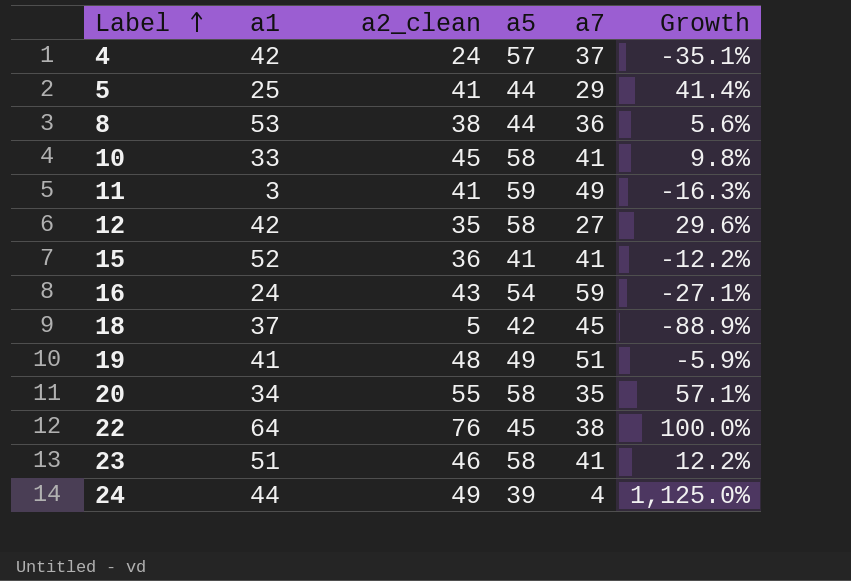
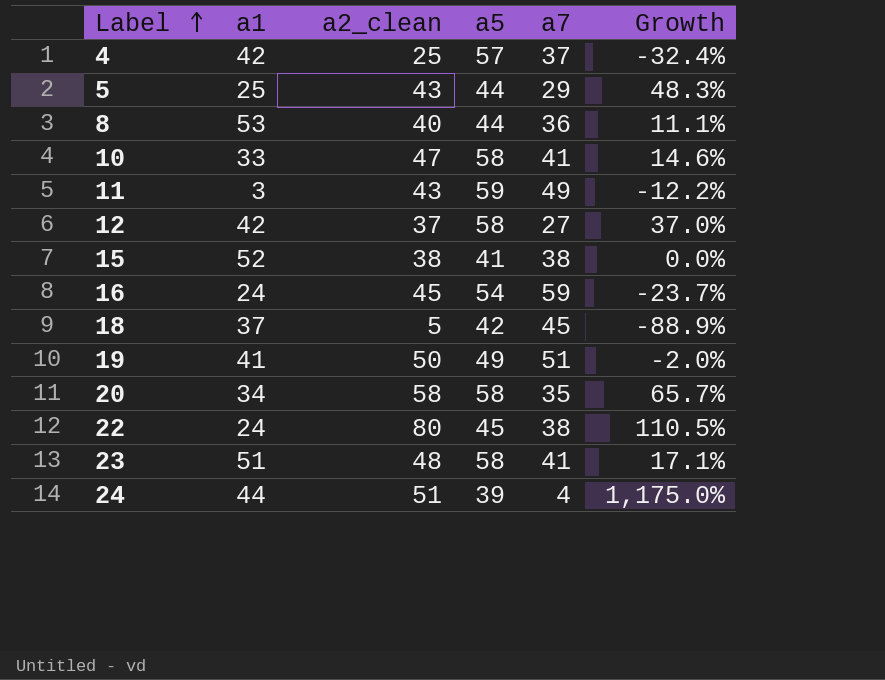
4 | a2_clean: 24 -> 25
4 | Growth: -35.1% -> -32.4%
5 | a2_clean: 41 -> 43
5 | Growth: 41.4% -> 48.3%
8 | a2_clean: 38 -> 40
8 | Growth: 5.6% -> 11.1%
10 | a2_clean: 45 -> 47
10 | Growth: 9.8% -> 14.6%
11 | a2_clean: 41 -> 43
11 | Growth: -16.3% -> -12.2%
12 | a2_clean: 35 -> 37
12 | Growth: 29.6% -> 37.0%
15 | a2_clean: 36 -> 38
15 | a7: 41 -> 38
15 | Growth: -12.2% -> 0.0%
16 | a2_clean: 43 -> 45
16 | Growth: -27.1% -> -23.7%
19 | a2_clean: 48 -> 50
19 | Growth: -5.9% -> -2.0%
20 | a2_clean: 55 -> 58
20 | Growth: 57.1% -> 65.7%
22 | a1: 64 -> 24
22 | a2_clean: 76 -> 80
22 | Growth: 100.0% -> 110.5%
23 | a2_clean: 46 -> 48
23 | Growth: 12.2% -> 17.1%
24 | a2_clean: 49 -> 51
24 | Growth: 1,125.0% -> 1,175.0%

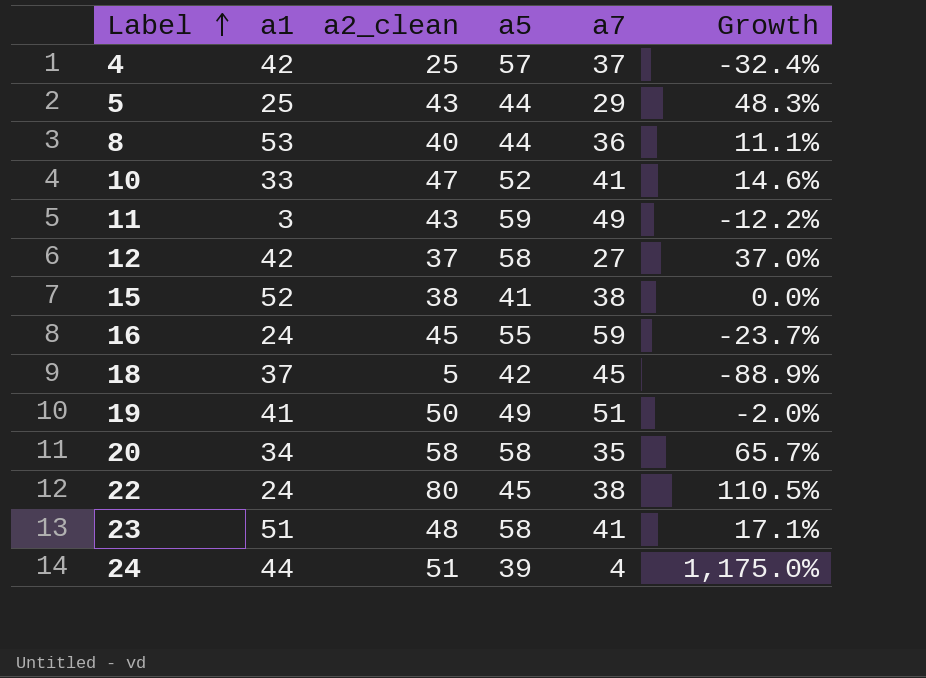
10 | a5: 58 -> 52
16 | a5: 54 -> 55

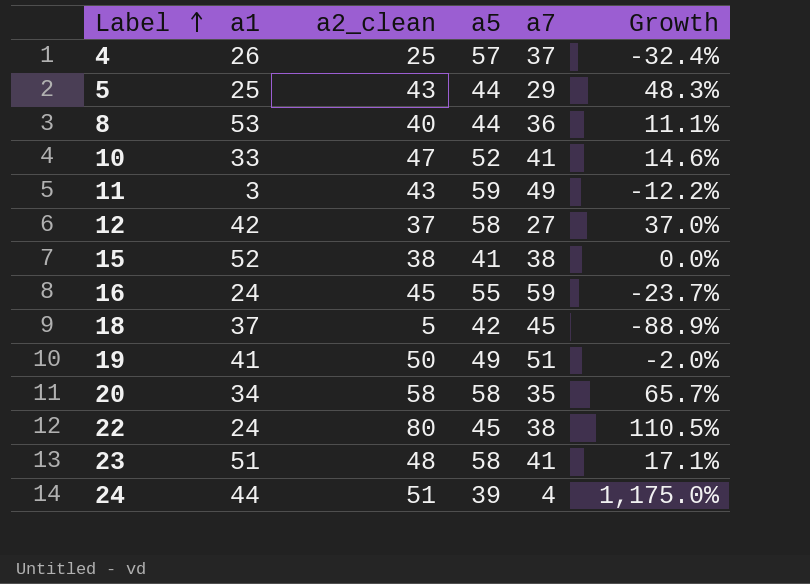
4 | a1: 42 -> 26

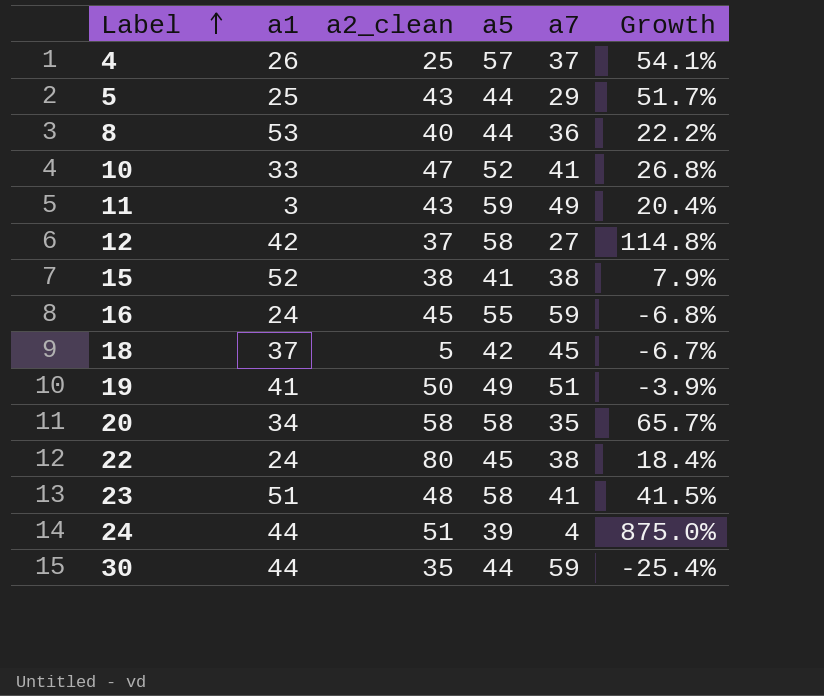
column Growth | formula: ([a2_clean] - [a7]) / [a7] -> ([a5] - [a7]) / [a7]
row 30: none -> 44 | 35 | 44 | 59 | -25.4%

